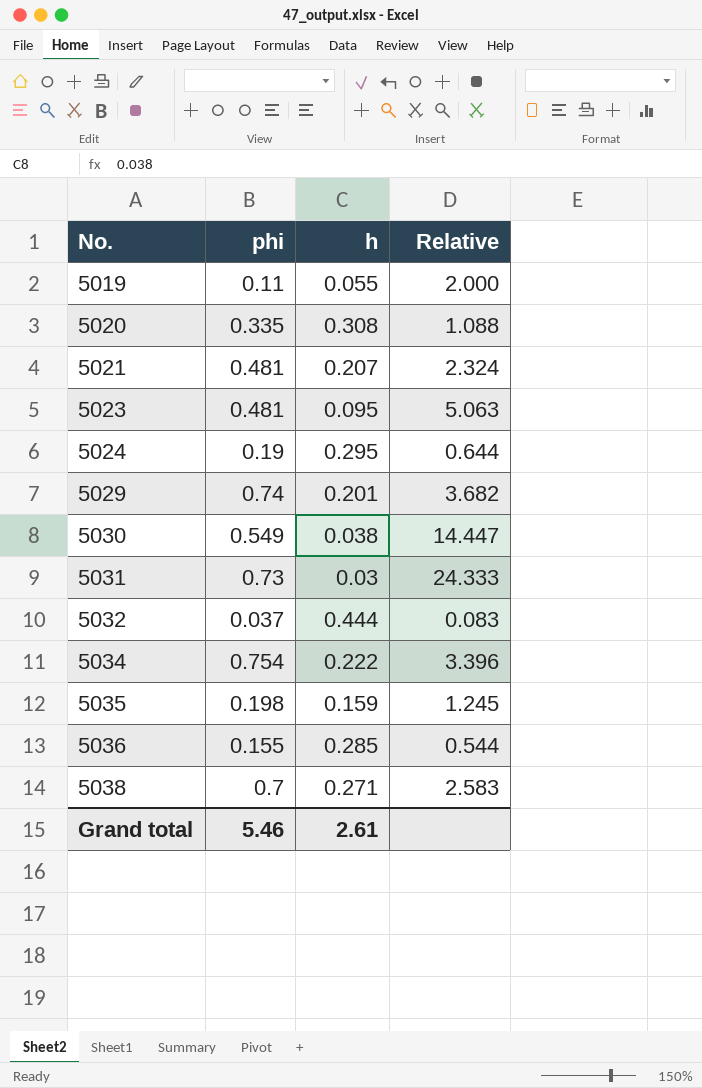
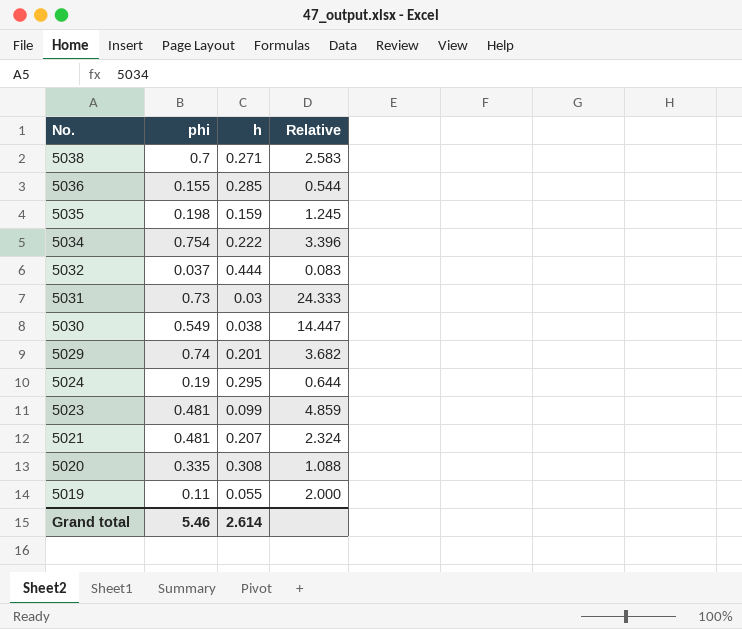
row order: No. ascending -> No. descending
5023 | h: 0.095 -> 0.099
5023 | Relative: 5.063 -> 4.859
Grand total | h: 2.61 -> 2.614

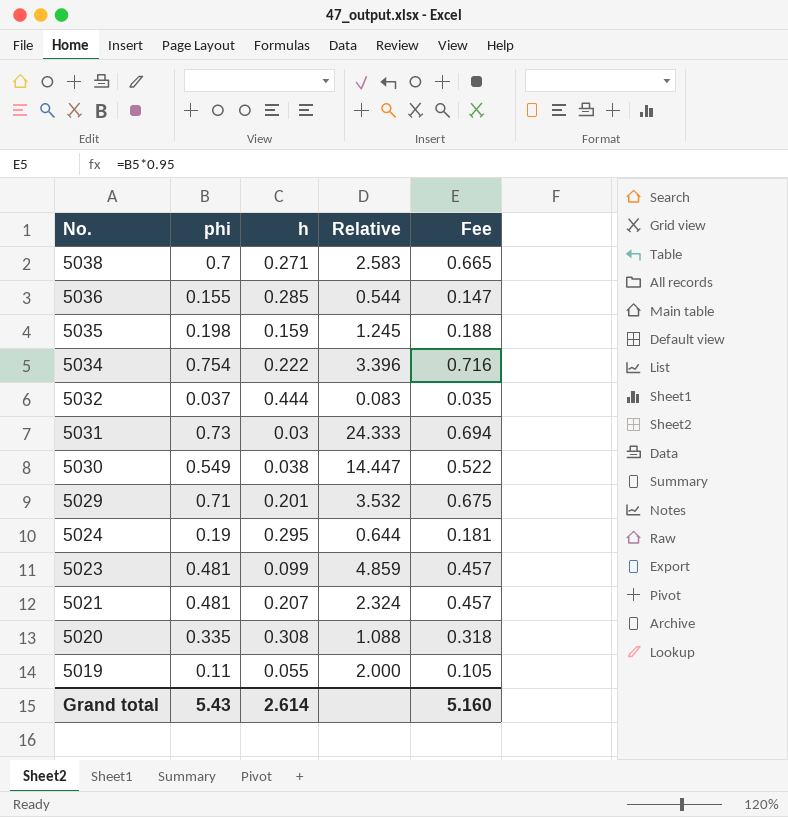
column Fee | formula: none -> [phi] * 0.95
5029 | phi: 0.74 -> 0.71
5029 | Relative: 3.682 -> 3.532
Grand total | phi: 5.46 -> 5.43

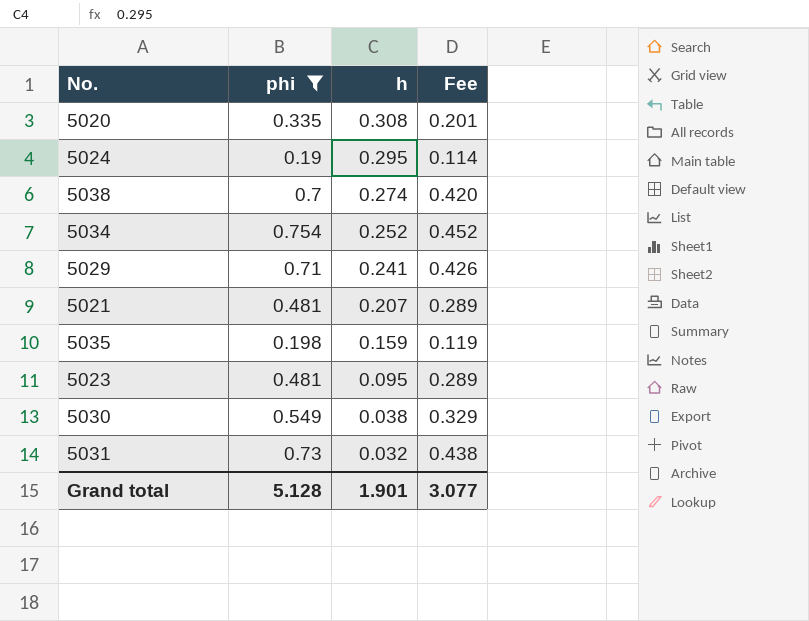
filter: none -> phi >= 0.19
row order: No. descending -> h descending
column Relative | formula: [phi] / [h] -> none
column Fee | formula: [phi] * 0.95 -> [phi] * 0.6
5038 | h: 0.271 -> 0.274
5034 | h: 0.222 -> 0.252
5029 | h: 0.201 -> 0.241
5023 | h: 0.099 -> 0.095
5031 | h: 0.03 -> 0.032
Grand total | phi: 5.43 -> 5.128
Grand total | h: 2.614 -> 1.901
Grand total | Fee: 5.160 -> 3.077

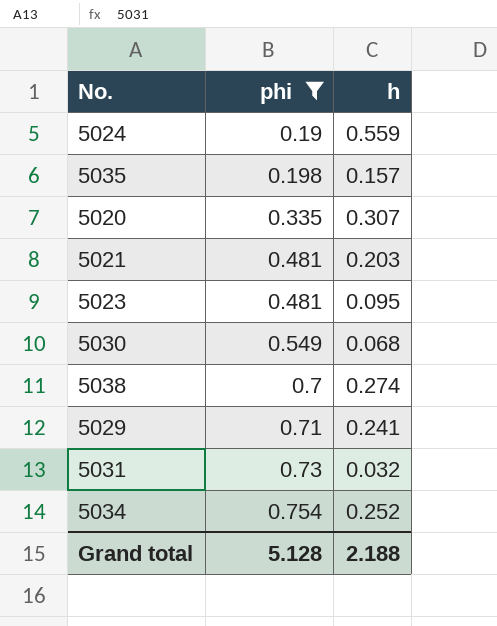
row order: h descending -> phi ascending
column Fee | formula: [phi] * 0.6 -> none
5024 | h: 0.295 -> 0.559
5035 | h: 0.159 -> 0.157
5020 | h: 0.308 -> 0.307
5021 | h: 0.207 -> 0.203
5030 | h: 0.038 -> 0.068
Grand total | h: 1.901 -> 2.188

